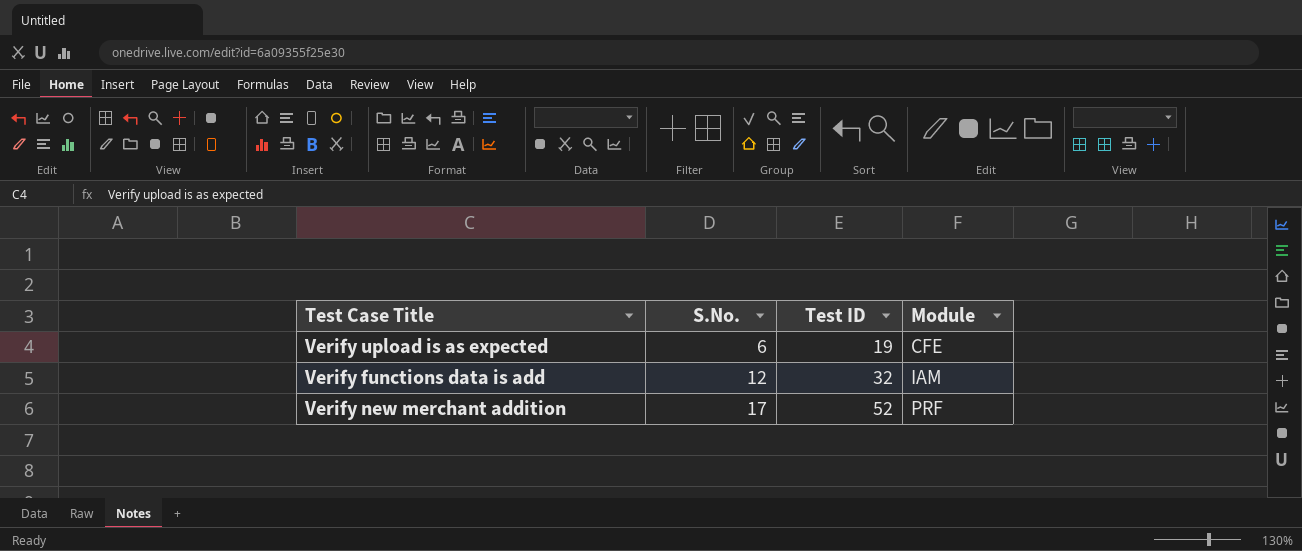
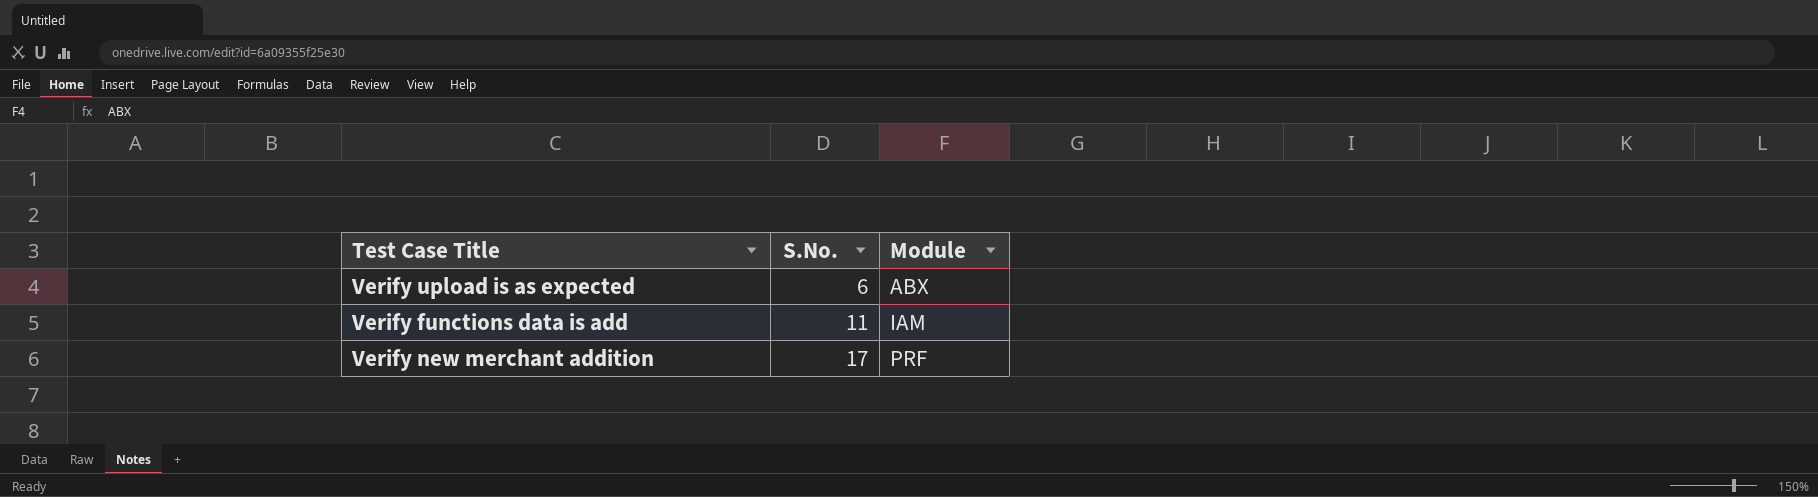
column Test ID | position: 3 -> none
Verify upload is as expected | Module: CFE -> ABX
Verify functions data is add | S.No.: 12 -> 11

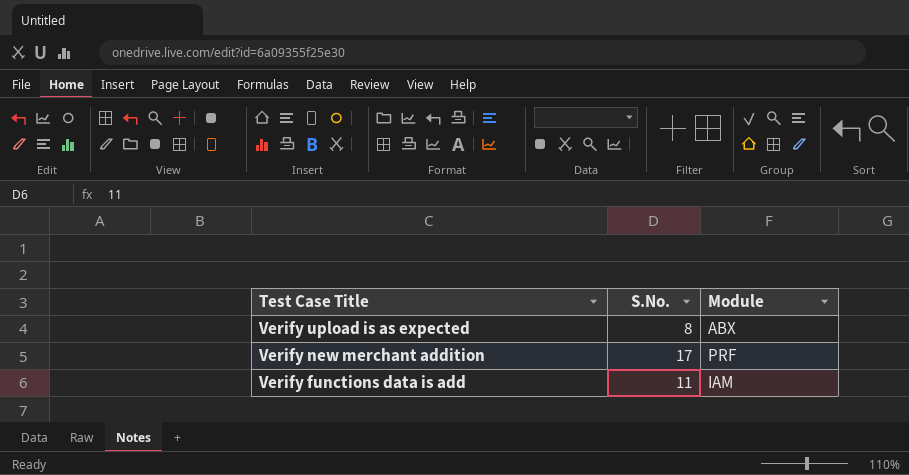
row order: S.No. ascending -> Test Case Title descending
Verify upload is as expected | S.No.: 6 -> 8

